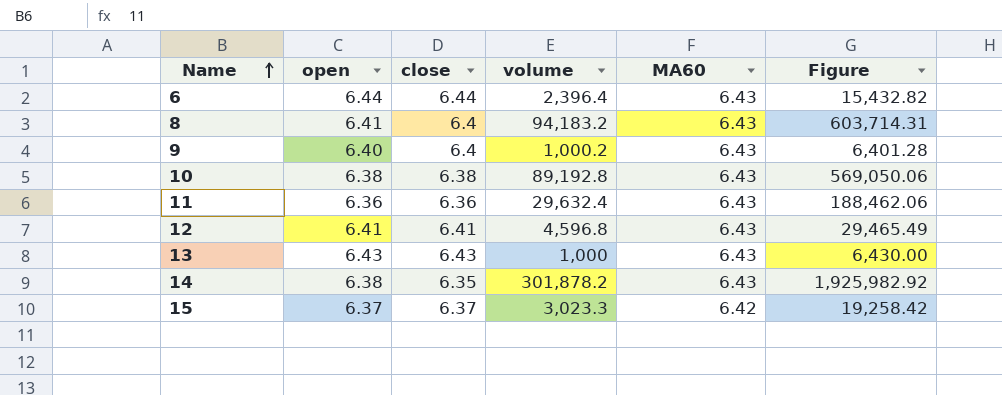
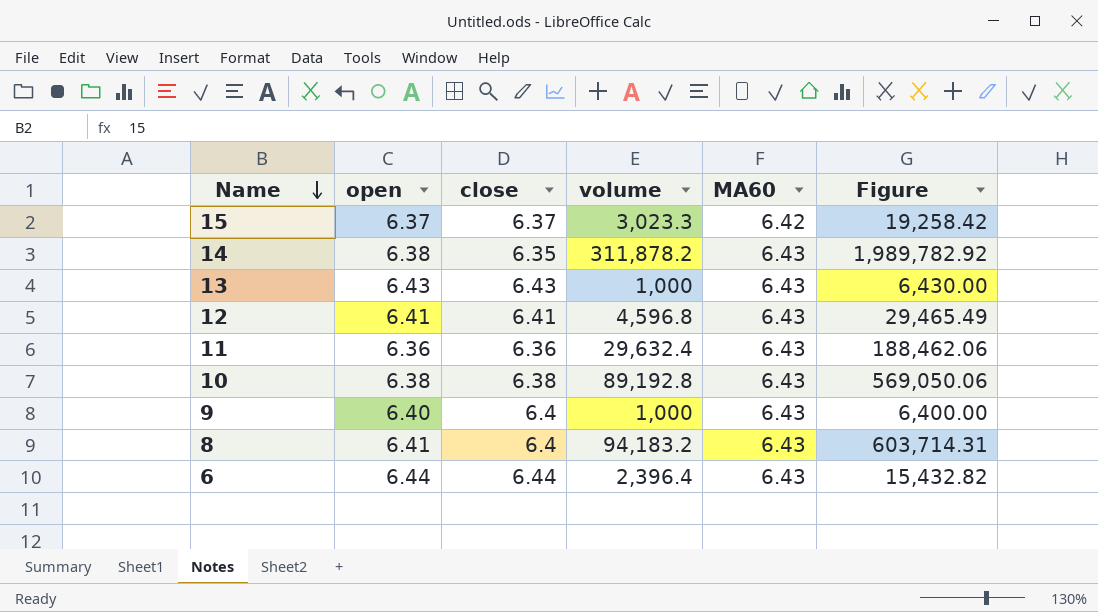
row order: Name ascending -> Name descending
14 | volume: 301,878.2 -> 311,878.2
14 | Figure: 1,925,982.92 -> 1,989,782.92
9 | volume: 1,000.2 -> 1,000
9 | Figure: 6,401.28 -> 6,400.00

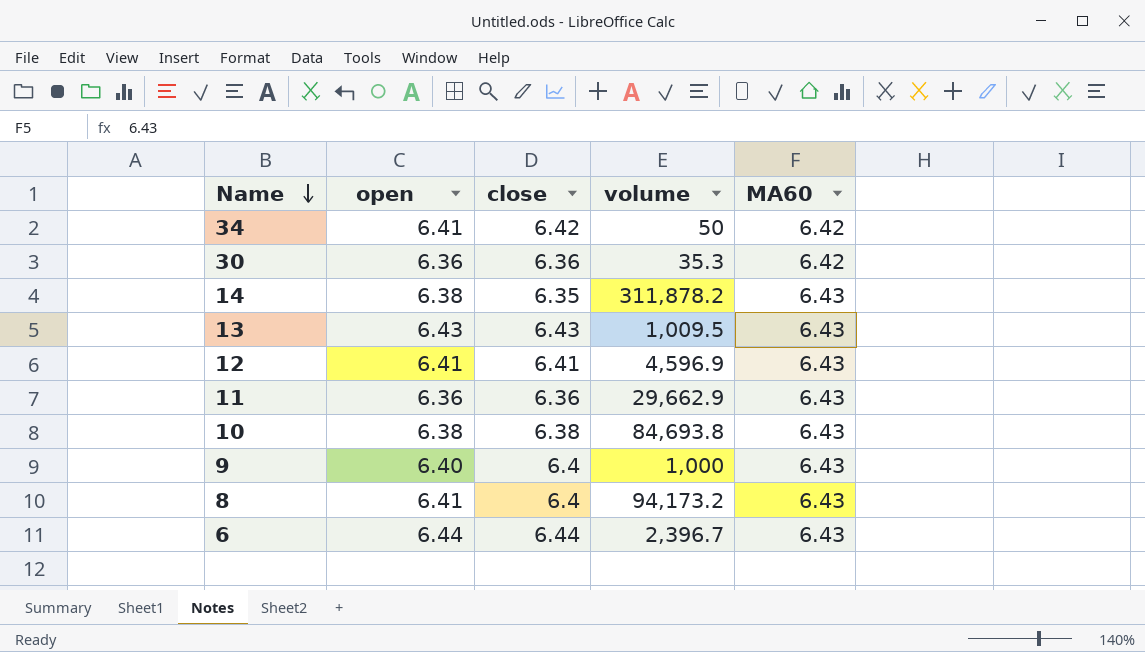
column Figure | formula: [open] * [volume] -> none
row 15: 6.37 | 6.37 | 3,023.3 | 6.42 | 19,258.42 -> none
row 34: none -> 6.41 | 6.42 | 50 | 6.42
row 30: none -> 6.36 | 6.36 | 35.3 | 6.42
13 | volume: 1,000 -> 1,009.5
12 | volume: 4,596.8 -> 4,596.9
11 | volume: 29,632.4 -> 29,662.9
10 | volume: 89,192.8 -> 84,693.8
8 | volume: 94,183.2 -> 94,173.2
6 | volume: 2,396.4 -> 2,396.7

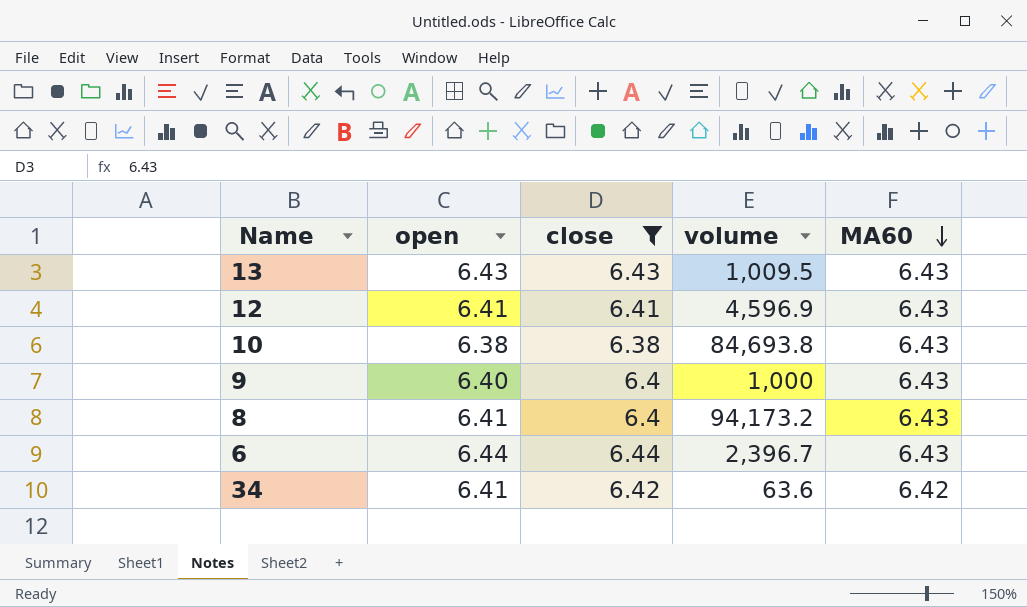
filter: none -> close >= 6.38
row order: Name descending -> MA60 descending
34 | volume: 50 -> 63.6

